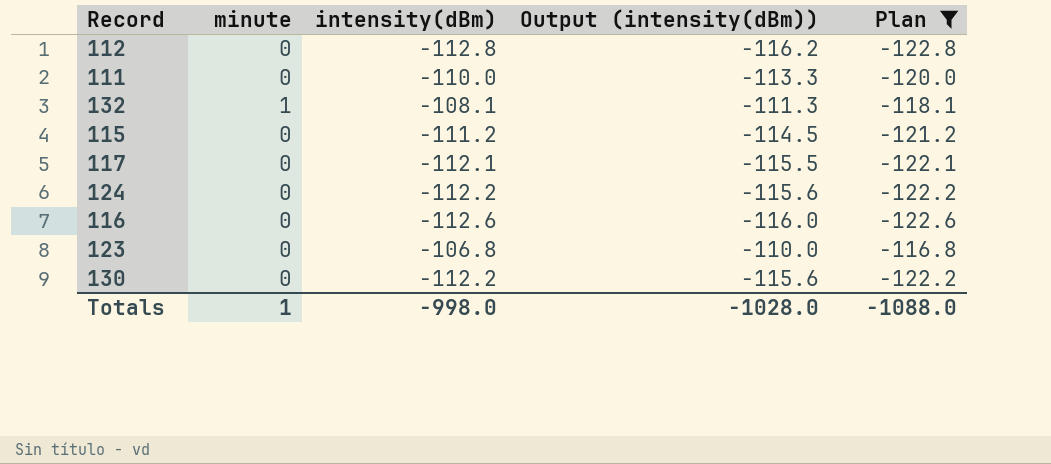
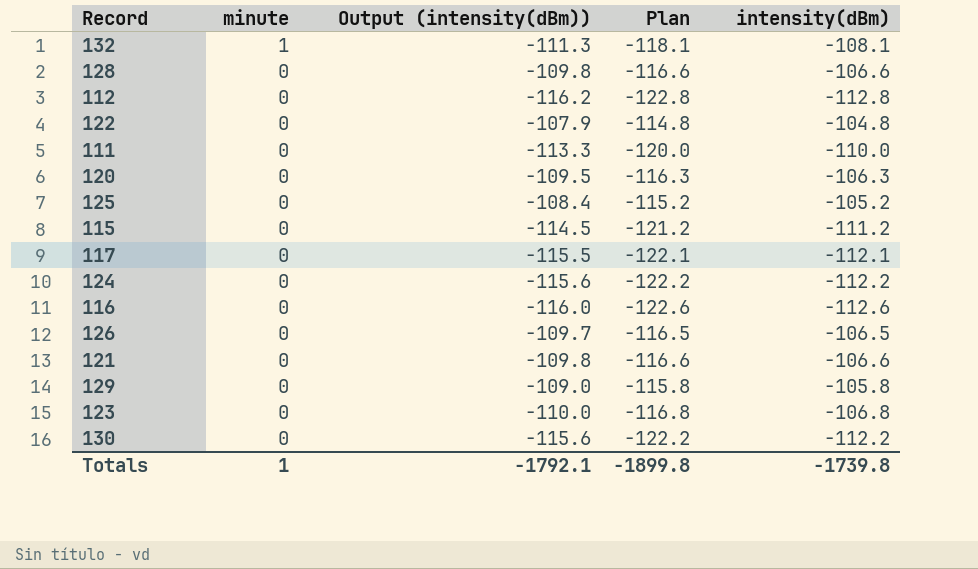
filter: Plan <= -116.8 -> none
row order: none -> minute descending
column intensity(dBm) | position: 3 -> 5
Totals | Output (intensity(dBm)): -1028.0 -> -1792.1
Totals | Plan: -1088.0 -> -1899.8
Totals | intensity(dBm): -998.0 -> -1739.8

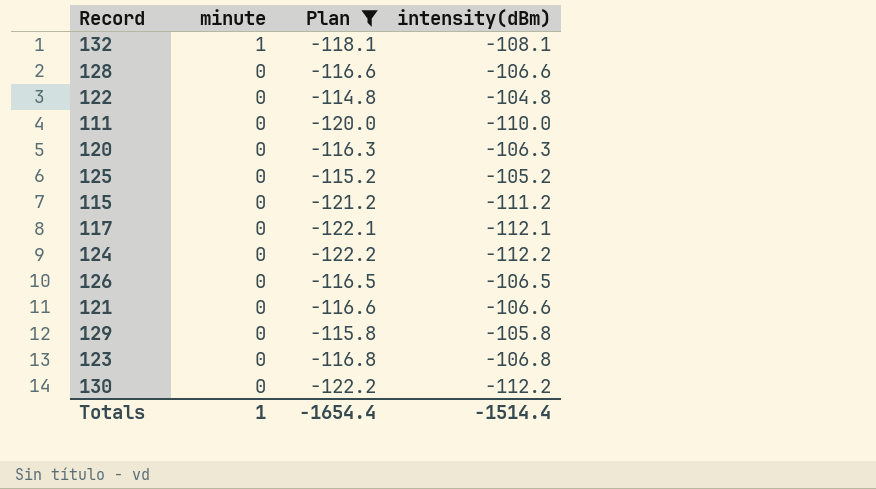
filter: none -> Plan >= -122.2
column Output (intensity(dBm)) | formula: [intensity(dBm)] * 1.03 -> none
Totals | Plan: -1899.8 -> -1654.4
Totals | intensity(dBm): -1739.8 -> -1514.4

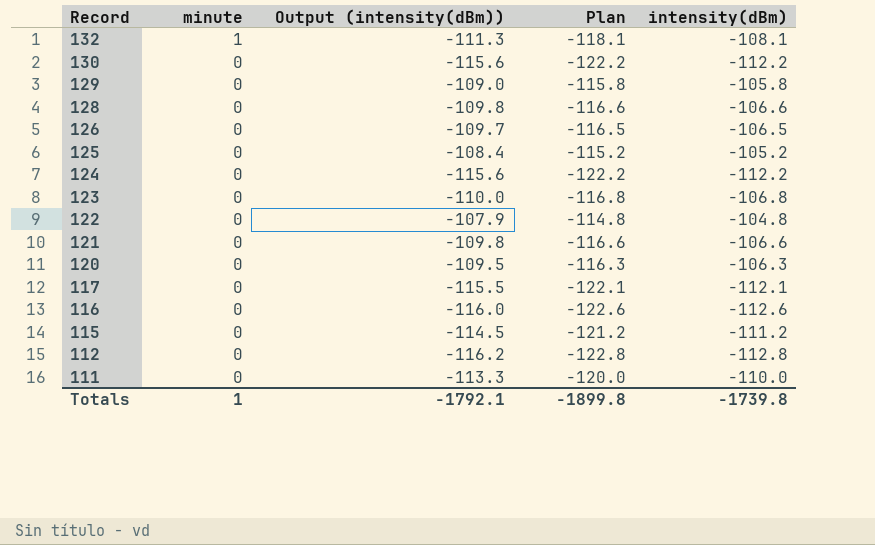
filter: Plan >= -122.2 -> none
row order: minute descending -> Record descending
column Output (intensity(dBm)) | formula: none -> [intensity(dBm)] * 1.03
Totals | Plan: -1654.4 -> -1899.8
Totals | intensity(dBm): -1514.4 -> -1739.8

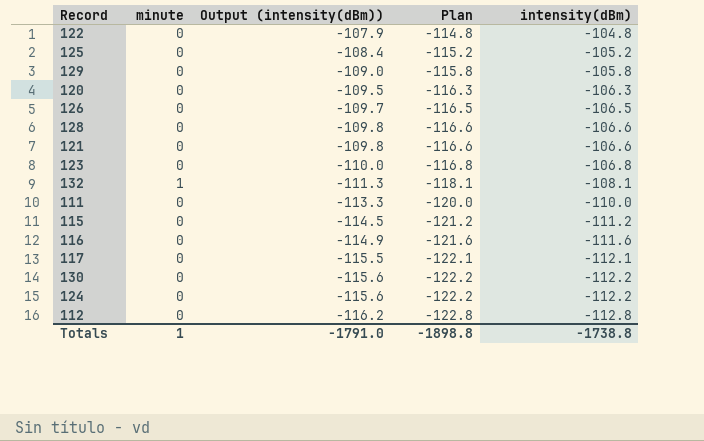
row order: Record descending -> Output (intensity(dBm)) descending
116 | Output (intensity(dBm)): -116.0 -> -114.9
116 | Plan: -122.6 -> -121.6
116 | intensity(dBm): -112.6 -> -111.6
Totals | Output (intensity(dBm)): -1792.1 -> -1791.0
Totals | Plan: -1899.8 -> -1898.8
Totals | intensity(dBm): -1739.8 -> -1738.8

